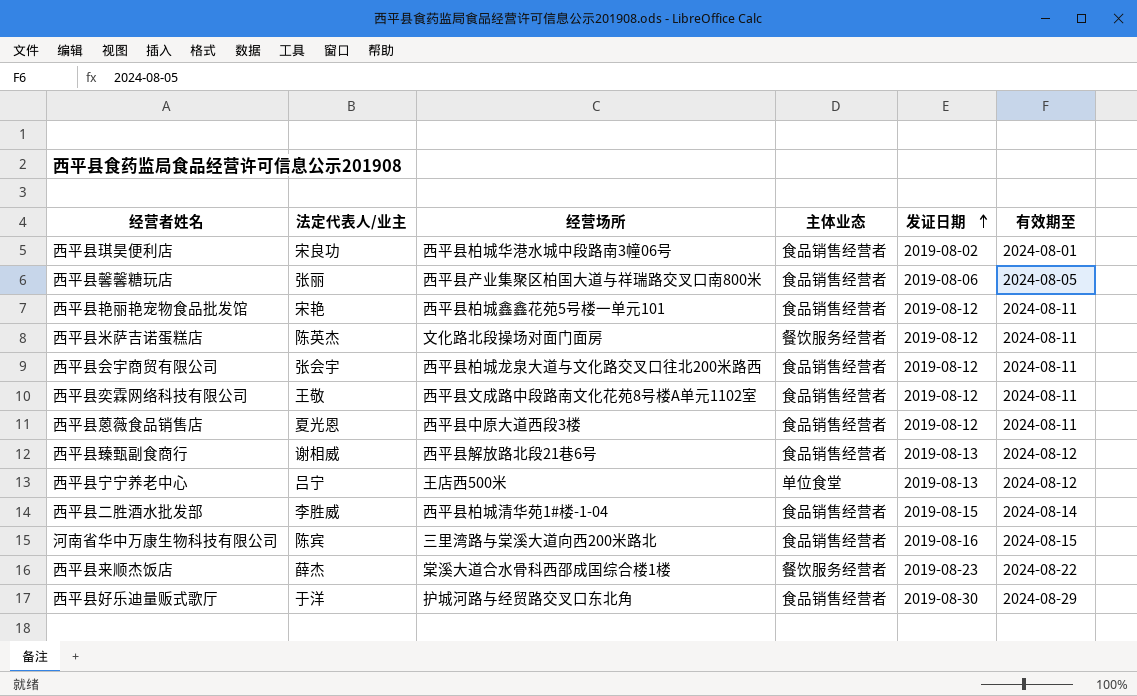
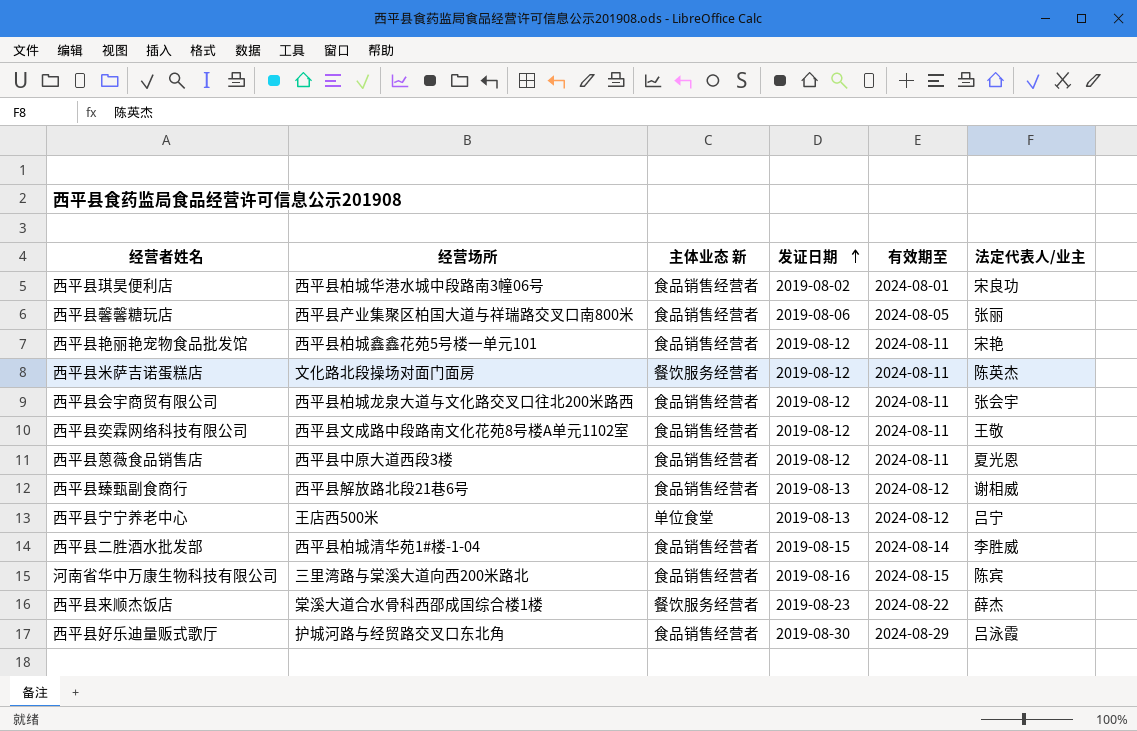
column name: 主体业态 -> 主体业态 新
column 法定代表人/业主 | position: 2 -> 6
西平县好乐迪量贩式歌厅 | 法定代表人/业主: 于洋 -> 吕泳霞

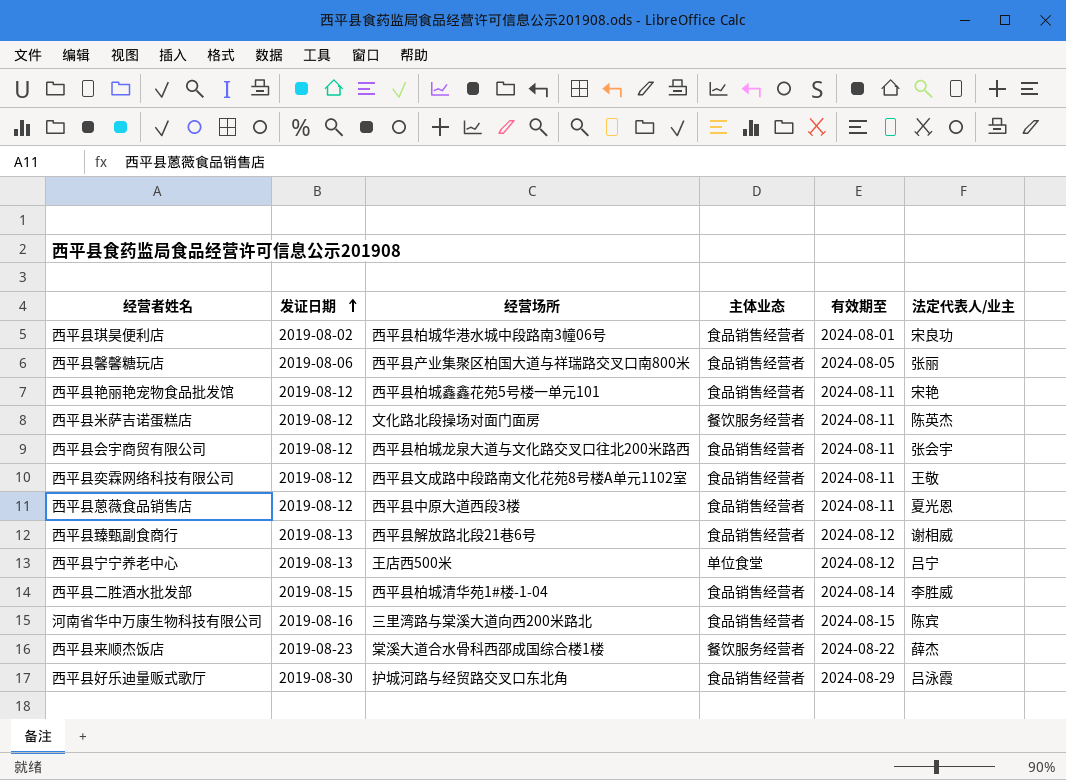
column 发证日期 | position: 4 -> 2
column name: 主体业态 新 -> 主体业态

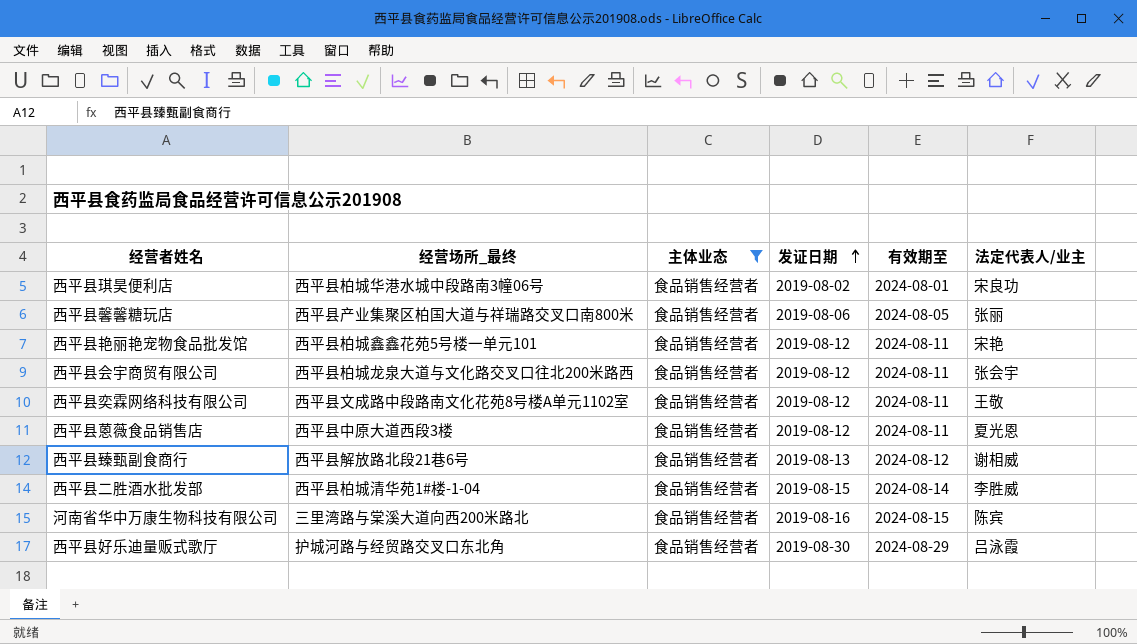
filter: none -> 主体业态 = 食品销售经营者
column name: 经营场所 -> 经营场所_最终
column 发证日期 | position: 2 -> 4

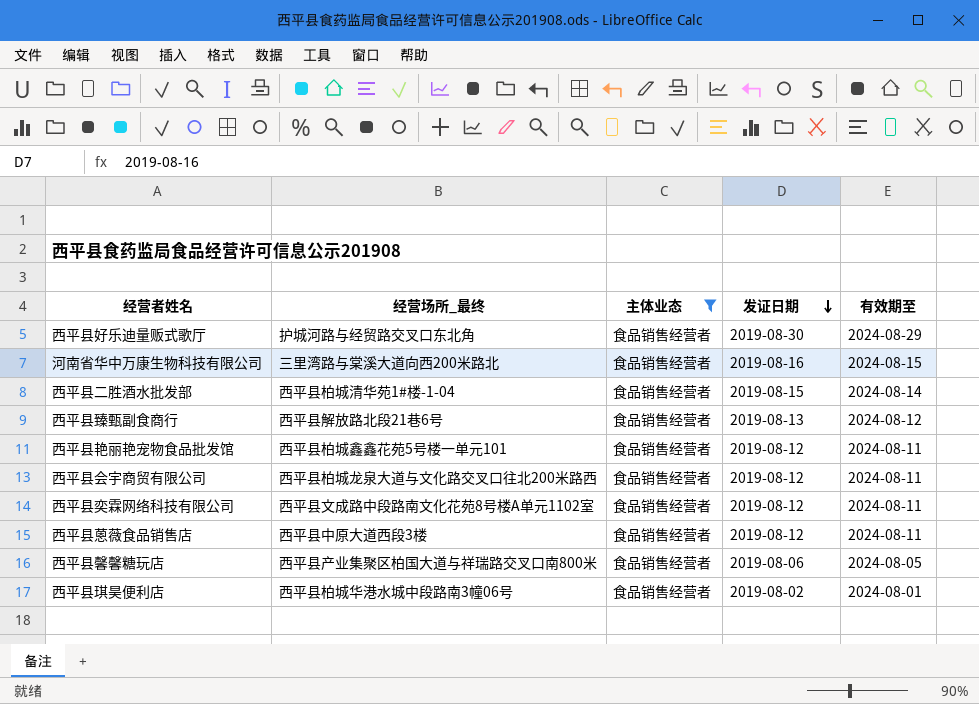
row order: 发证日期 ascending -> 发证日期 descending
column 法定代表人/业主 | position: 6 -> none

